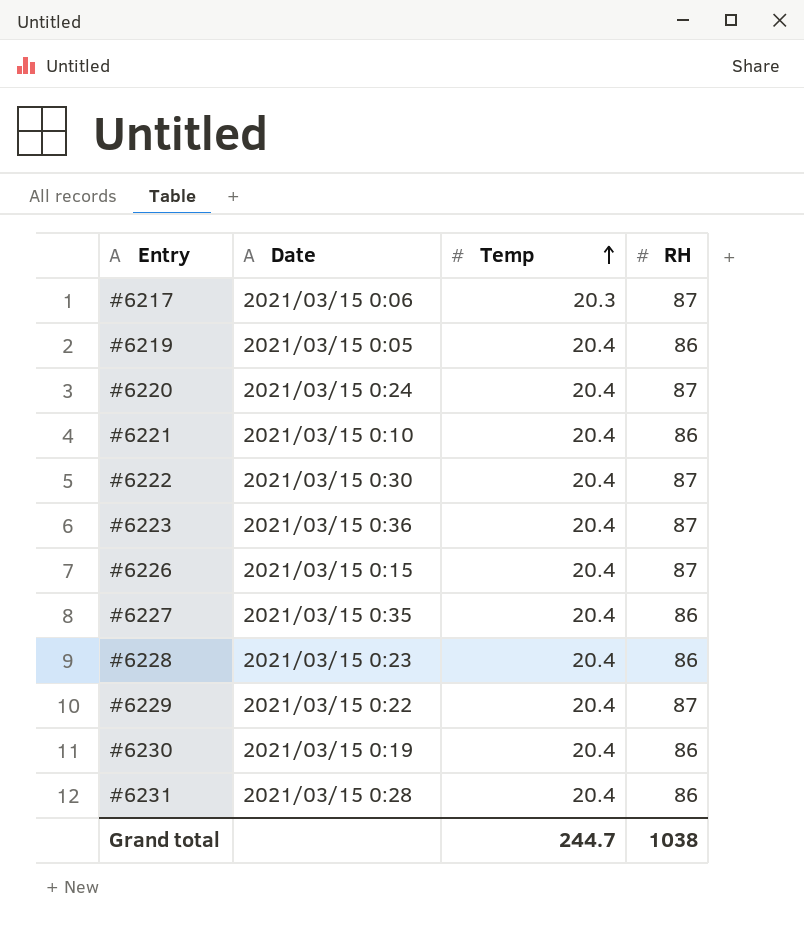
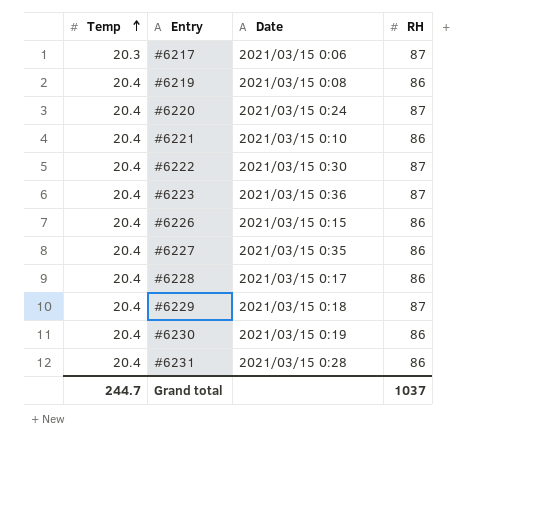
column Temp | position: 3 -> 1
#6219 | Date: 2021/03/15 0:05 -> 2021/03/15 0:08
#6226 | RH: 87 -> 86
#6228 | Date: 2021/03/15 0:23 -> 2021/03/15 0:17
#6229 | Date: 2021/03/15 0:22 -> 2021/03/15 0:18
Grand total | RH: 1038 -> 1037

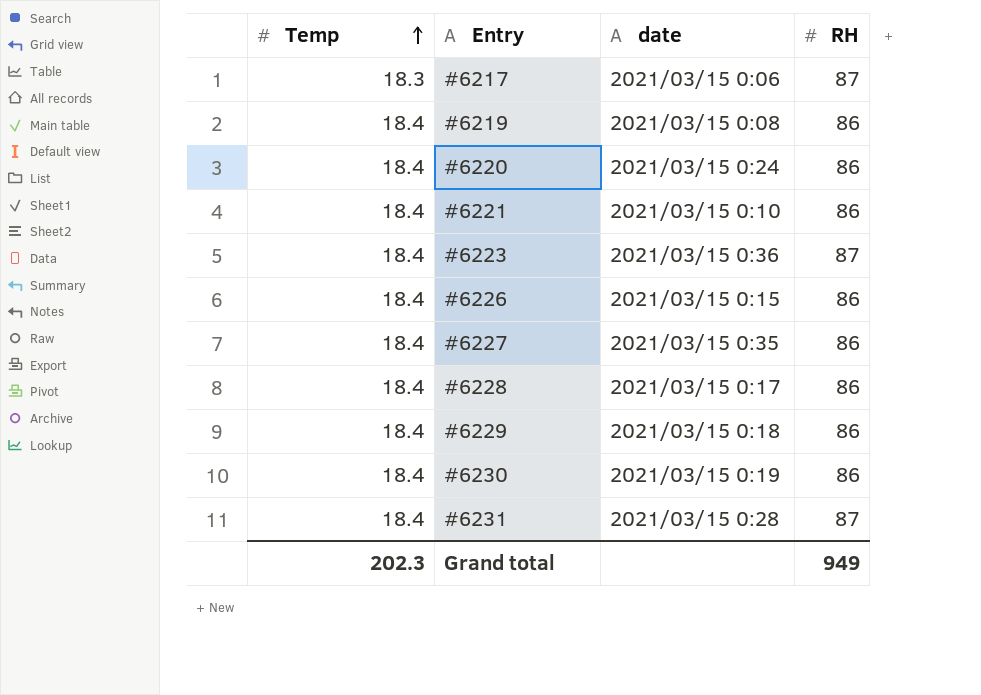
column name: Date -> date
row #6222: 20.4 | 2021/03/15 0:30 | 87 -> none
#6217 | Temp: 20.3 -> 18.3
#6219 | Temp: 20.4 -> 18.4
#6220 | Temp: 20.4 -> 18.4
#6220 | RH: 87 -> 86
#6221 | Temp: 20.4 -> 18.4
#6223 | Temp: 20.4 -> 18.4
#6226 | Temp: 20.4 -> 18.4
#6227 | Temp: 20.4 -> 18.4
#6228 | Temp: 20.4 -> 18.4
#6229 | Temp: 20.4 -> 18.4
#6229 | RH: 87 -> 86
#6230 | Temp: 20.4 -> 18.4
#6231 | Temp: 20.4 -> 18.4
#6231 | RH: 86 -> 87
Grand total | Temp: 244.7 -> 202.3
Grand total | RH: 1037 -> 949

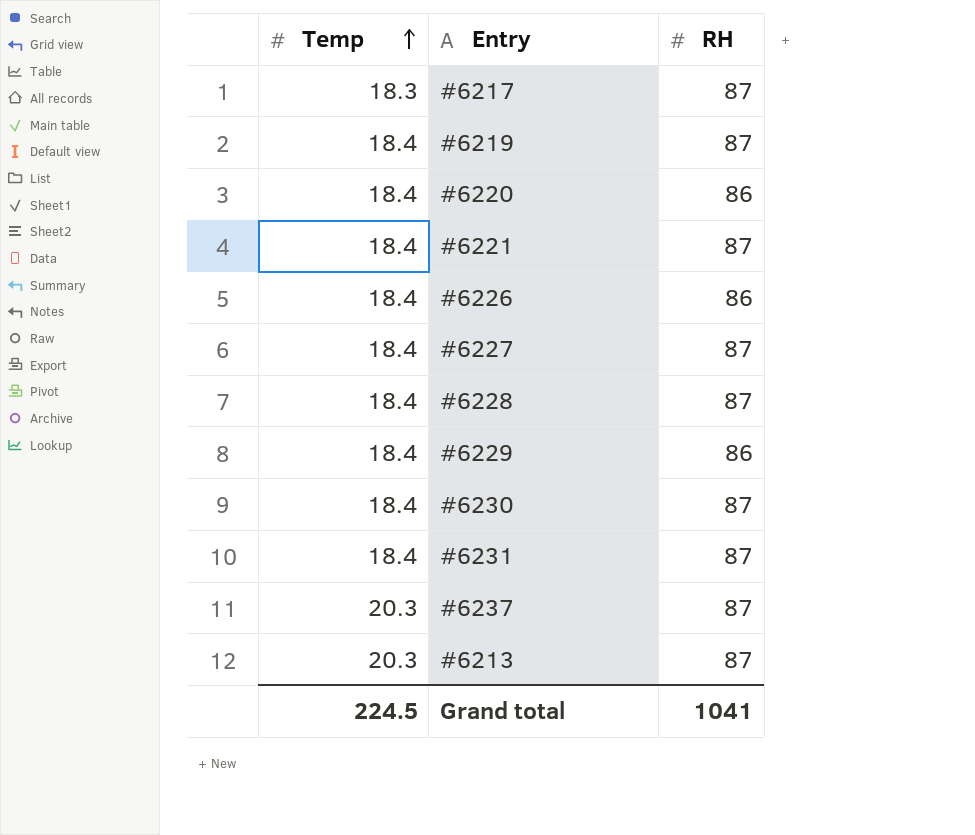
column date | position: 3 -> none
row #6223: 18.4 | 2021/03/15 0:36 | 87 -> none
#6219 | RH: 86 -> 87
#6221 | RH: 86 -> 87
#6227 | RH: 86 -> 87
#6228 | RH: 86 -> 87
#6230 | RH: 86 -> 87
row #6237: none -> 20.3 | 87
row #6213: none -> 20.3 | 87
Grand total | Temp: 202.3 -> 224.5
Grand total | RH: 949 -> 1041

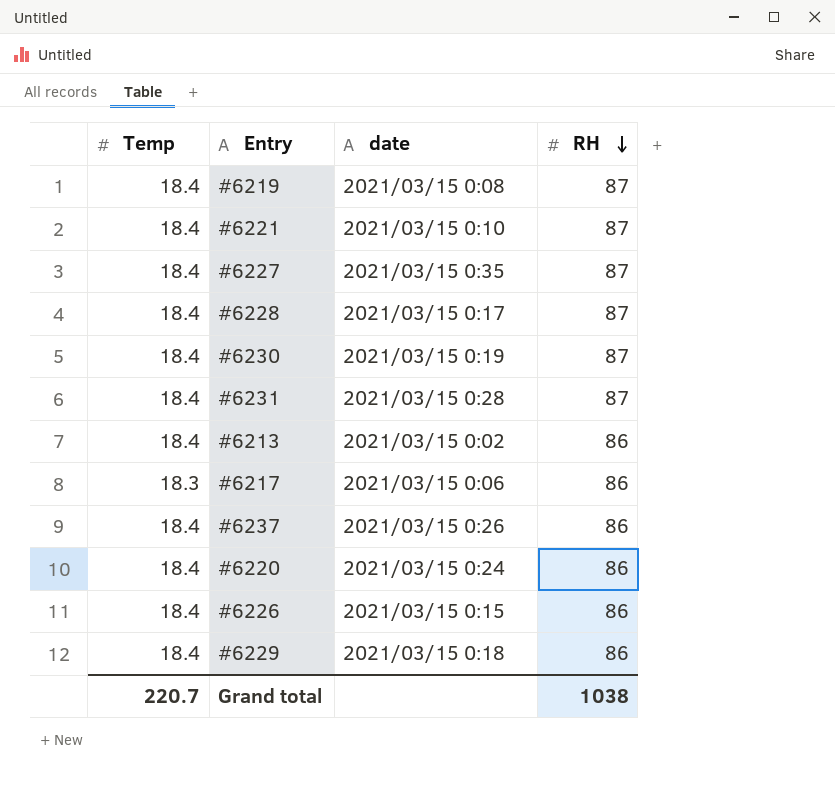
row order: Temp ascending -> RH descending
column date | position: none -> 3
#6213 | Temp: 20.3 -> 18.4
#6213 | RH: 87 -> 86
#6217 | RH: 87 -> 86
#6237 | Temp: 20.3 -> 18.4
#6237 | RH: 87 -> 86
Grand total | Temp: 224.5 -> 220.7
Grand total | RH: 1041 -> 1038

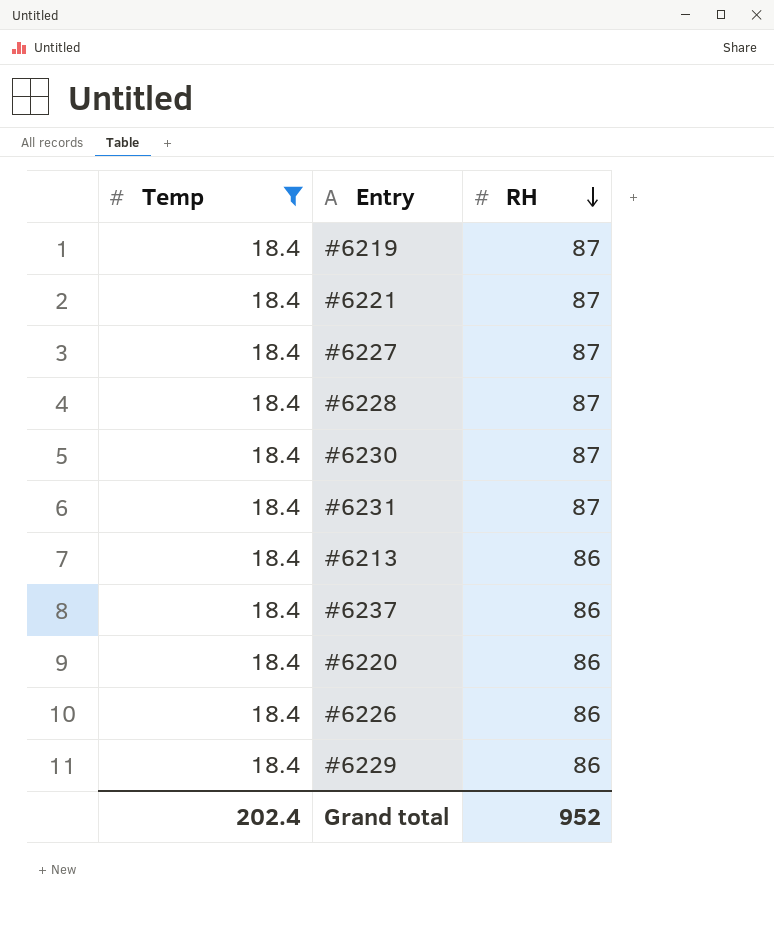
filter: none -> Temp = 18.4
column date | position: 3 -> none
Grand total | Temp: 220.7 -> 202.4
Grand total | RH: 1038 -> 952

